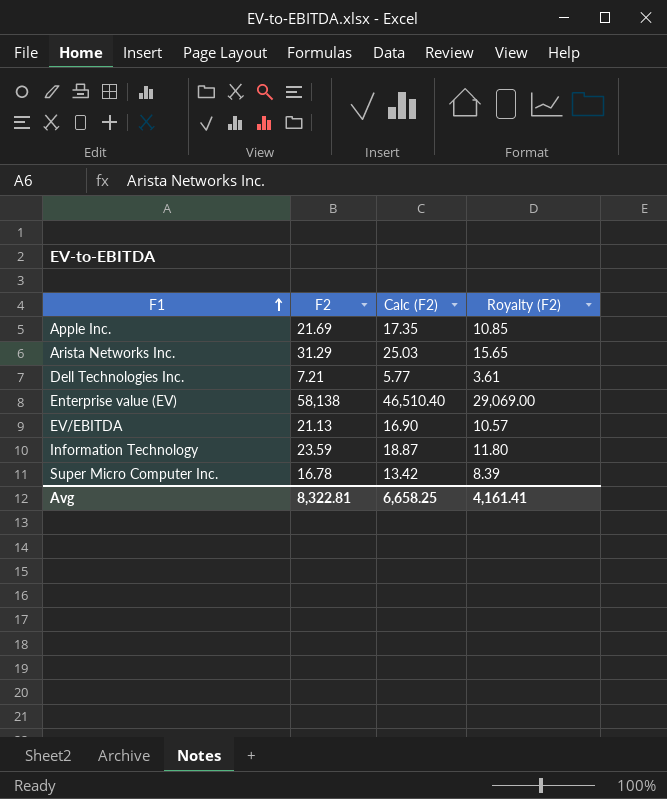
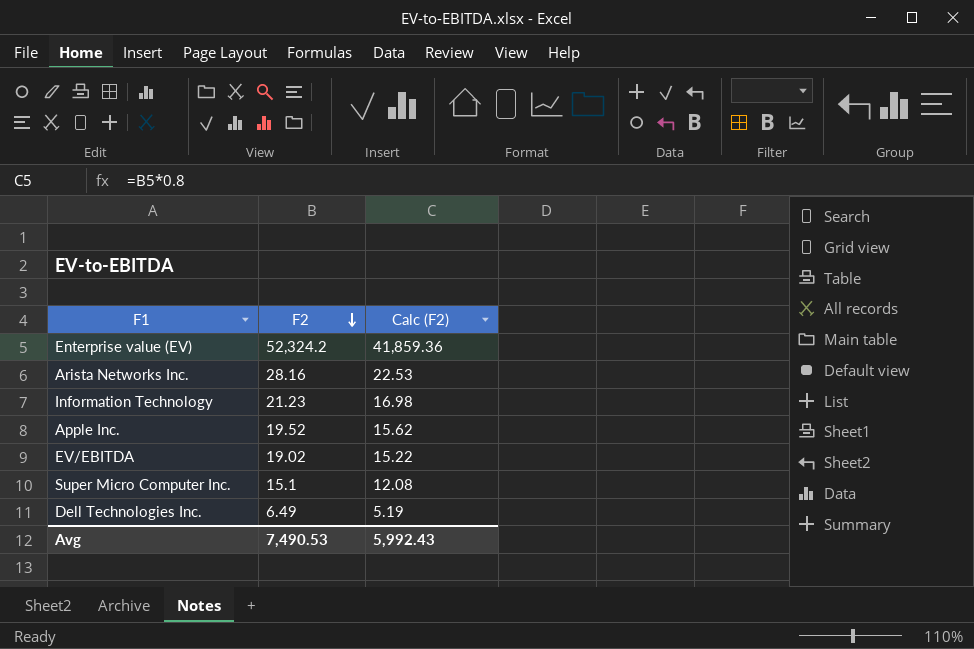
row order: F1 ascending -> F2 descending
column Royalty (F2) | formula: [F2] * 0.5 -> none
Enterprise value (EV) | F2: 58,138 -> 52,324.2
Enterprise value (EV) | Calc (F2): 46,510.40 -> 41,859.36
Arista Networks Inc. | F2: 31.29 -> 28.16
Arista Networks Inc. | Calc (F2): 25.03 -> 22.53
Information Technology | F2: 23.59 -> 21.23
Information Technology | Calc (F2): 18.87 -> 16.98
Apple Inc. | F2: 21.69 -> 19.52
Apple Inc. | Calc (F2): 17.35 -> 15.62
EV/EBITDA | F2: 21.13 -> 19.02
EV/EBITDA | Calc (F2): 16.90 -> 15.22
Super Micro Computer Inc. | F2: 16.78 -> 15.1
Super Micro Computer Inc. | Calc (F2): 13.42 -> 12.08
Dell Technologies Inc. | F2: 7.21 -> 6.49
Dell Technologies Inc. | Calc (F2): 5.77 -> 5.19
Avg | F2: 8,322.81 -> 7,490.53
Avg | Calc (F2): 6,658.25 -> 5,992.43

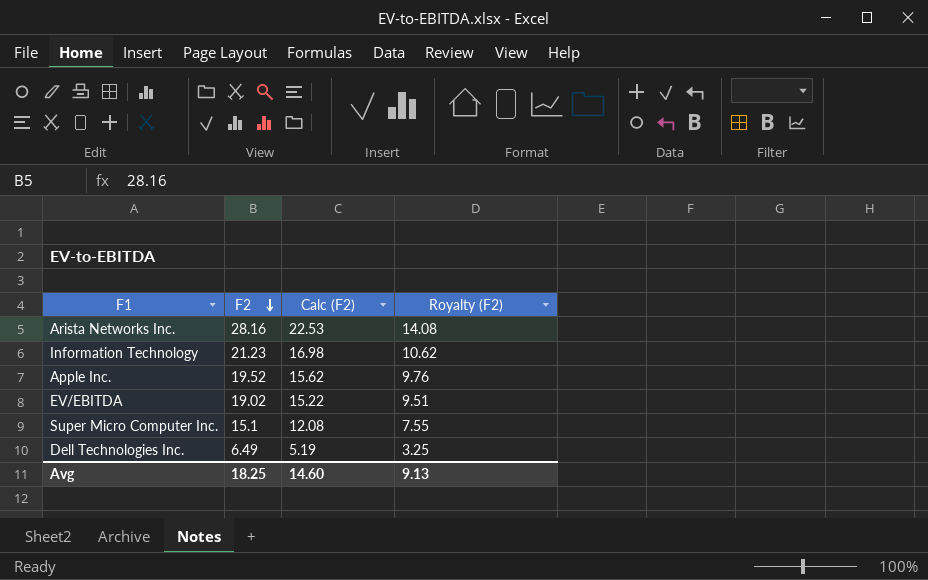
column Royalty (F2) | formula: none -> [F2] * 0.5
row Enterprise value (EV): 52,324.2 | 41,859.36 -> none
Avg | F2: 7,490.53 -> 18.25
Avg | Calc (F2): 5,992.43 -> 14.60

